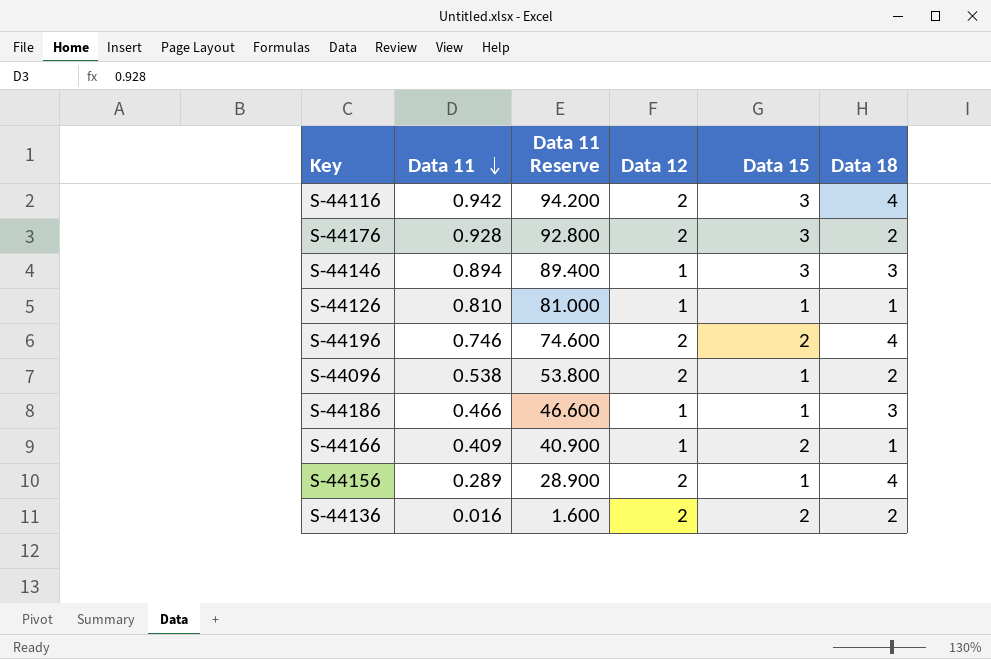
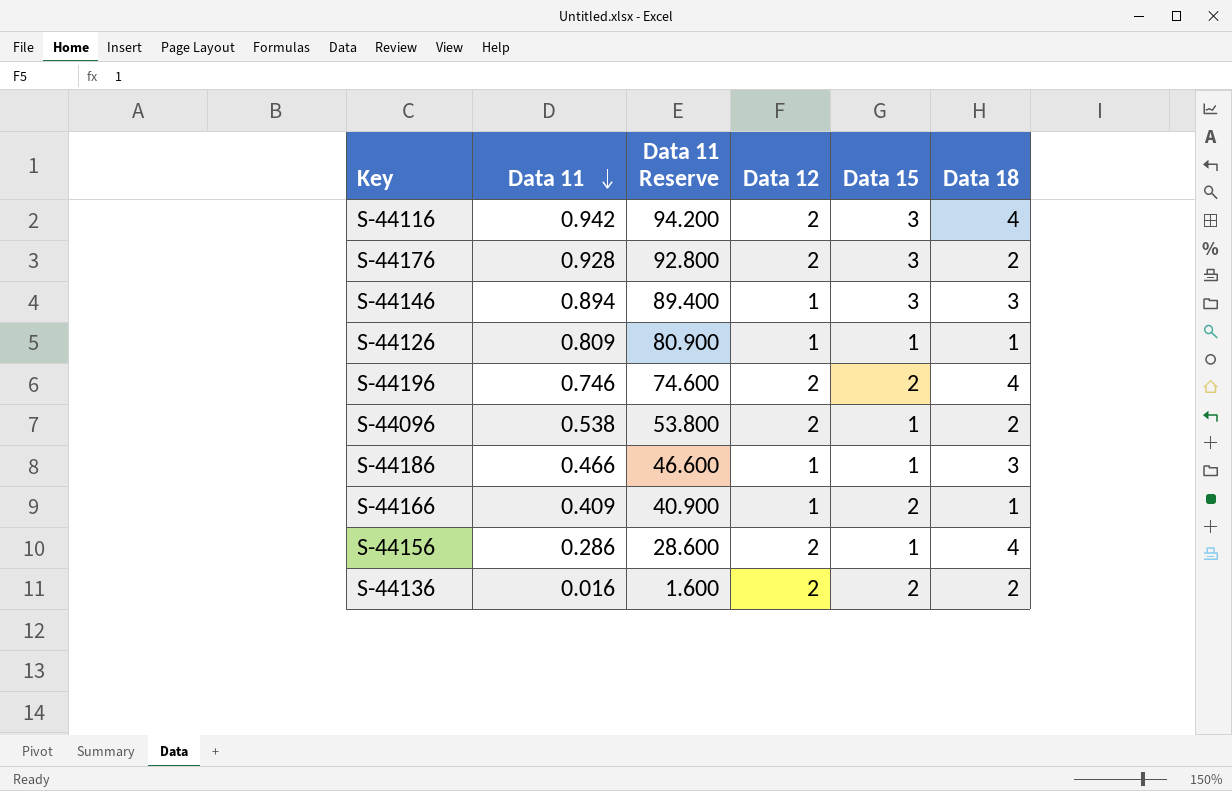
S-44126 | Data 11: 0.810 -> 0.809
S-44126 | Data 11 Reserve: 81.000 -> 80.900
S-44156 | Data 11: 0.289 -> 0.286
S-44156 | Data 11 Reserve: 28.900 -> 28.600

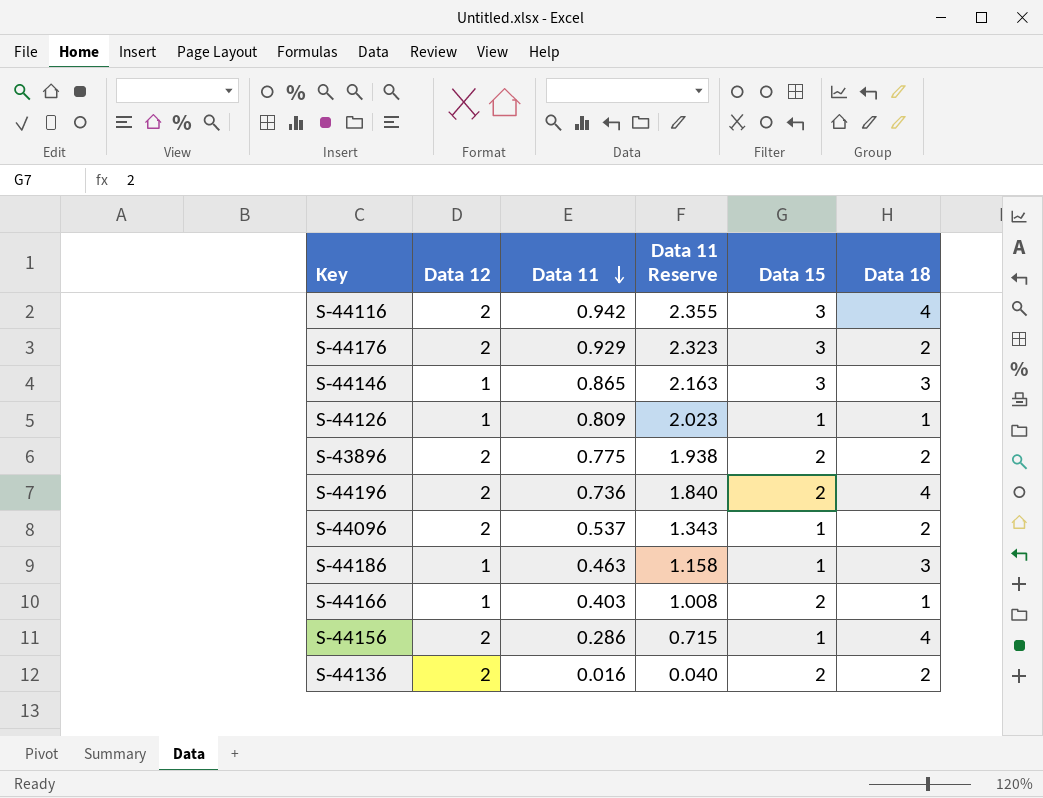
column Data 12 | position: 4 -> 2
column Data 11 Reserve | formula: [Data 11] * 100 -> [Data 11] * 2.5
S-44176 | Data 11: 0.928 -> 0.929
S-44146 | Data 11: 0.894 -> 0.865
row S-43896: none -> 2 | 0.775 | 1.938 | 2 | 2
S-44196 | Data 11: 0.746 -> 0.736
S-44096 | Data 11: 0.538 -> 0.537
S-44186 | Data 11: 0.466 -> 0.463
S-44166 | Data 11: 0.409 -> 0.403

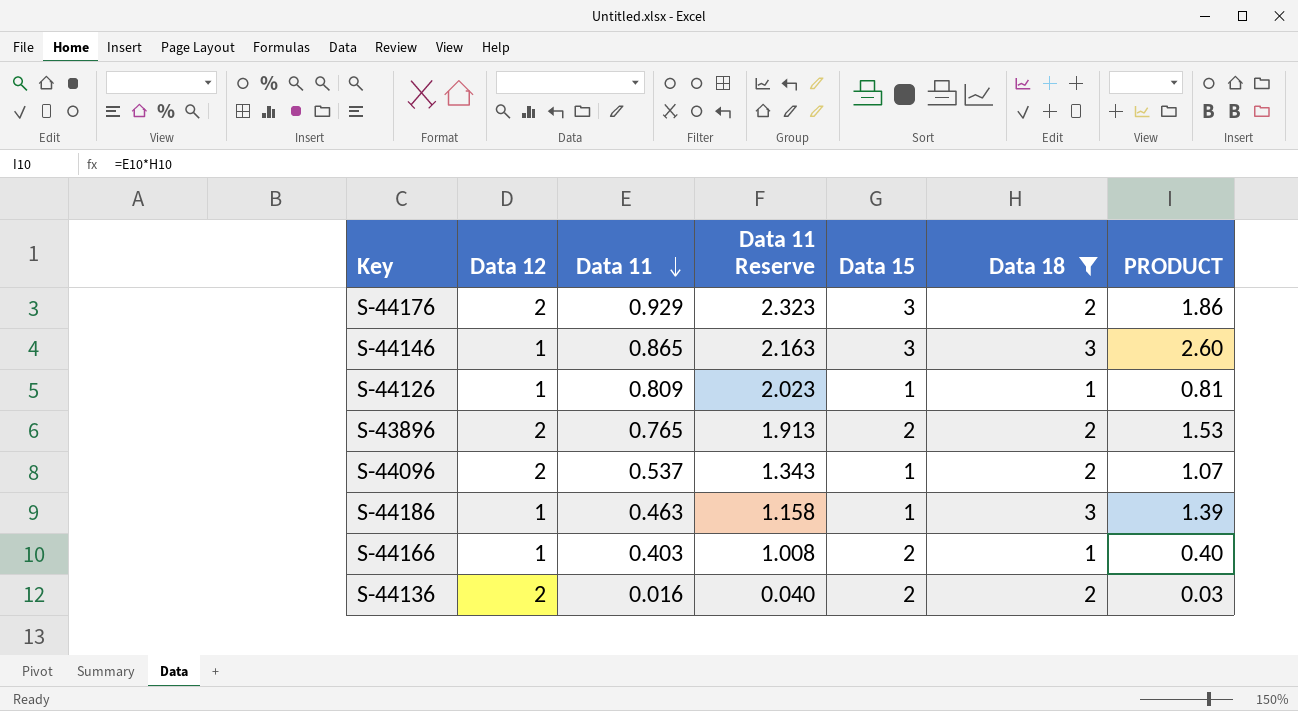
filter: none -> Data 18 != 4
column PRODUCT | formula: none -> [Data 11] * [Data 18]
S-43896 | Data 11: 0.775 -> 0.765
S-43896 | Data 11 Reserve: 1.938 -> 1.913

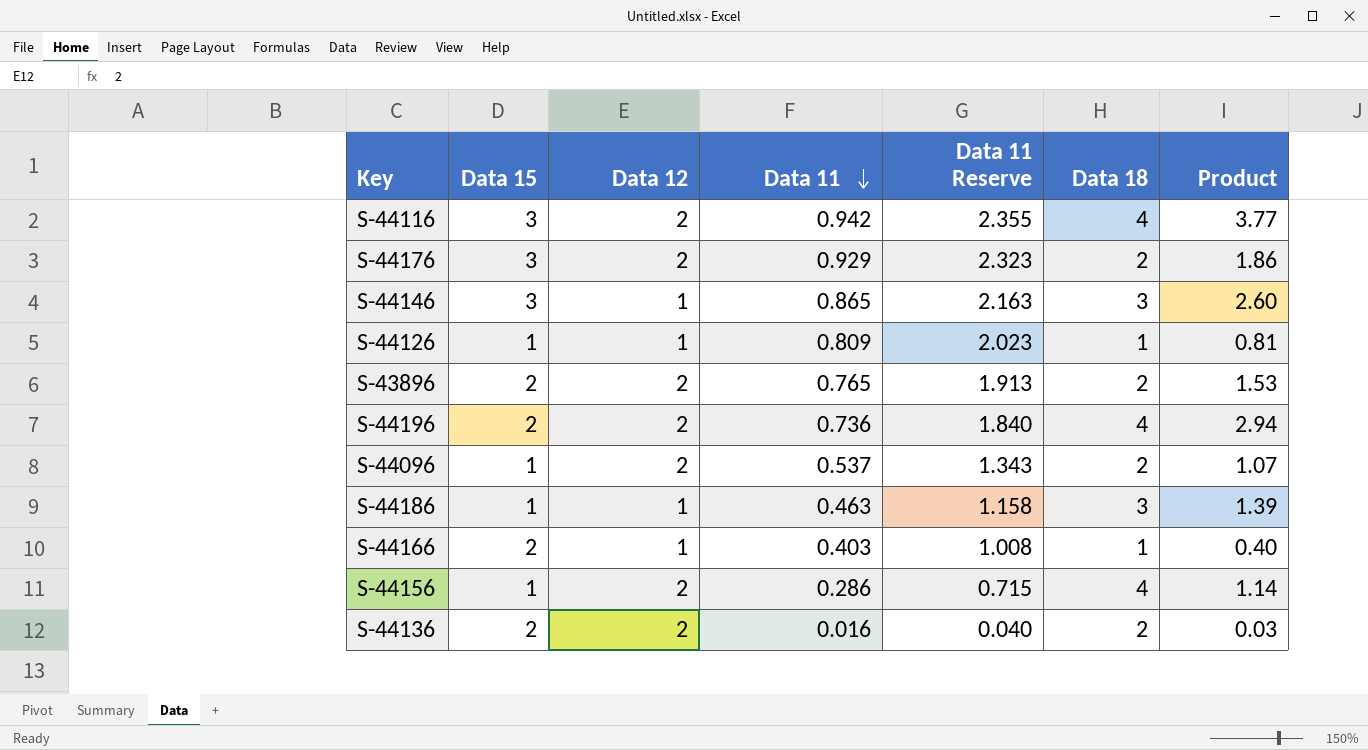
filter: Data 18 != 4 -> none
column Data 15 | position: 5 -> 2
column name: PRODUCT -> Product

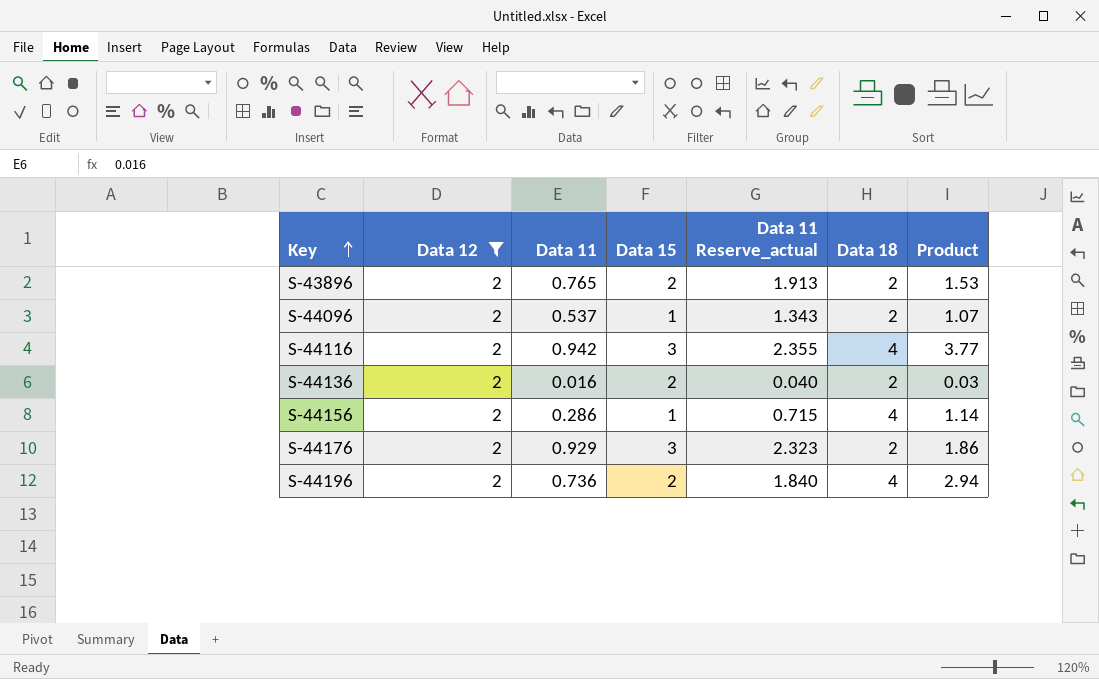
filter: none -> Data 12 = 2
row order: Data 11 descending -> Key ascending
column Data 15 | position: 2 -> 4
column name: Data 11 Reserve -> Data 11 Reserve_actual

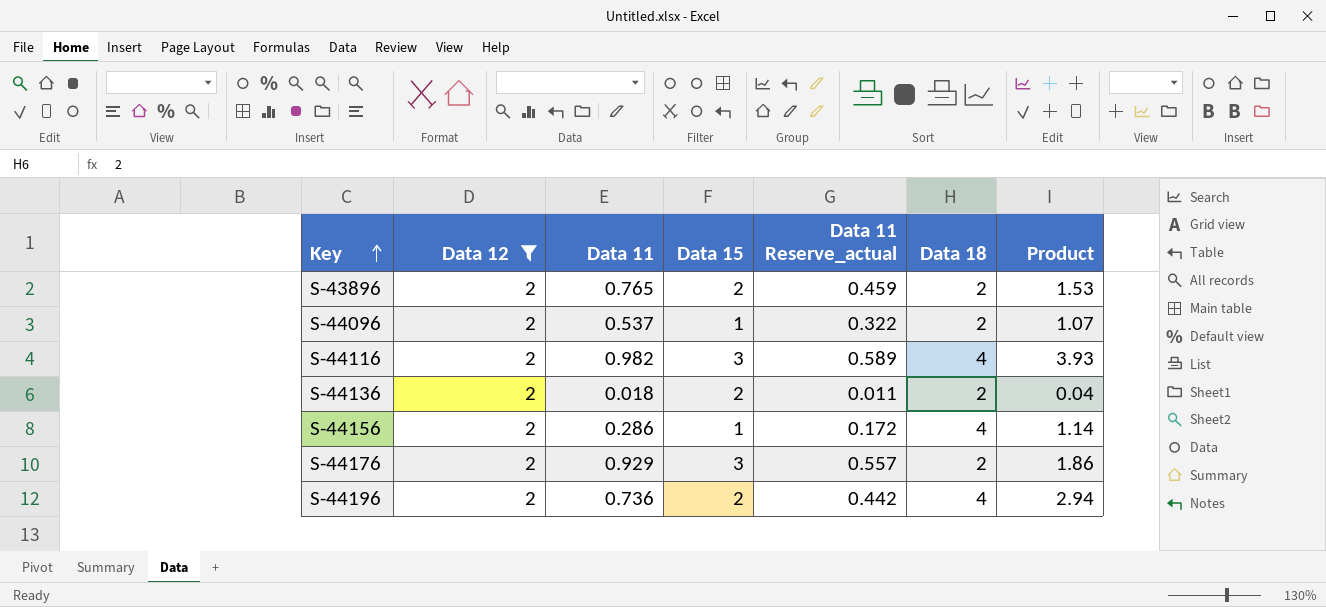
column Data 11 Reserve_actual | formula: [Data 11] * 2.5 -> [Data 11] * 0.6
S-44116 | Data 11: 0.942 -> 0.982
S-44116 | Product: 3.77 -> 3.93
S-44136 | Data 11: 0.016 -> 0.018
S-44136 | Product: 0.03 -> 0.04

